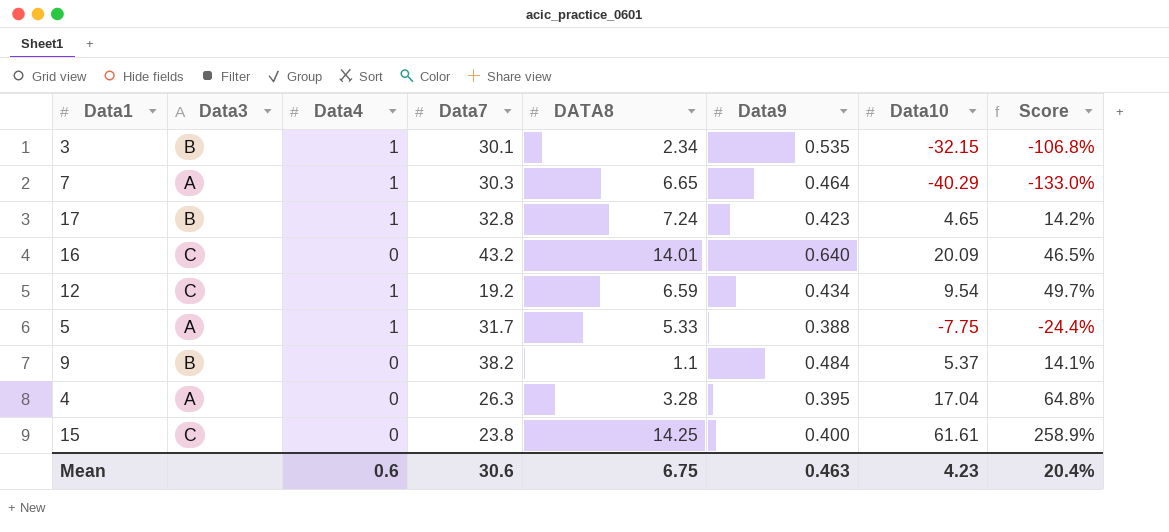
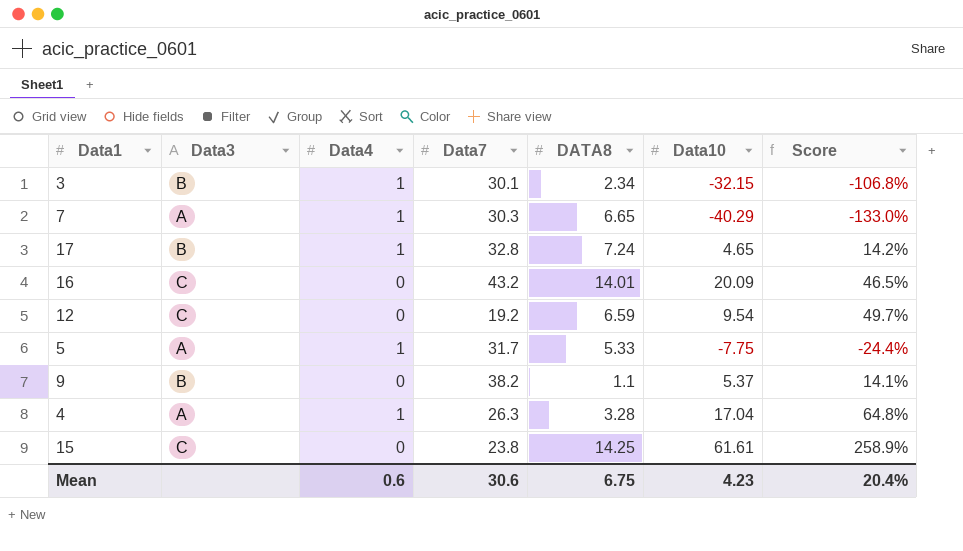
column Data9 | position: 6 -> none
12 | Data4: 1 -> 0
4 | Data4: 0 -> 1

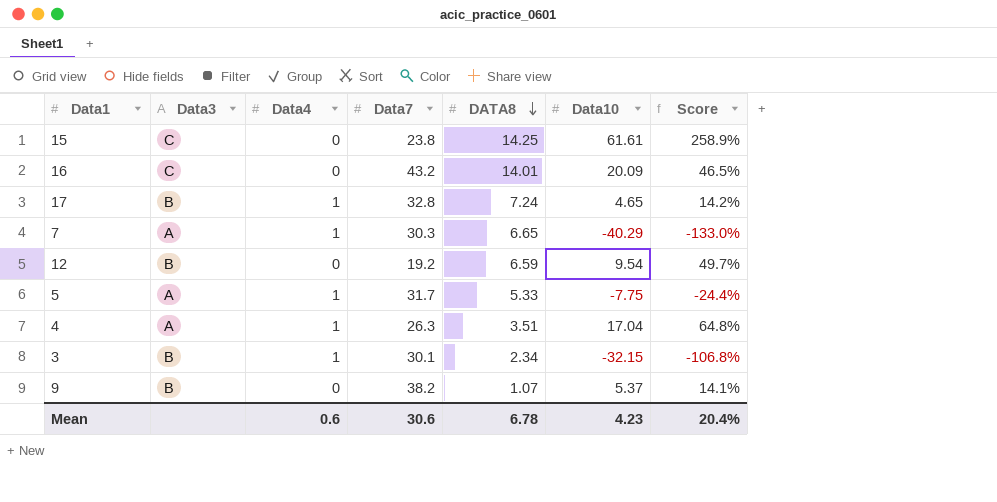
row order: none -> DATA8 descending
12 | Data3: C -> B
4 | DATA8: 3.28 -> 3.51
9 | DATA8: 1.1 -> 1.07
Mean | DATA8: 6.75 -> 6.78

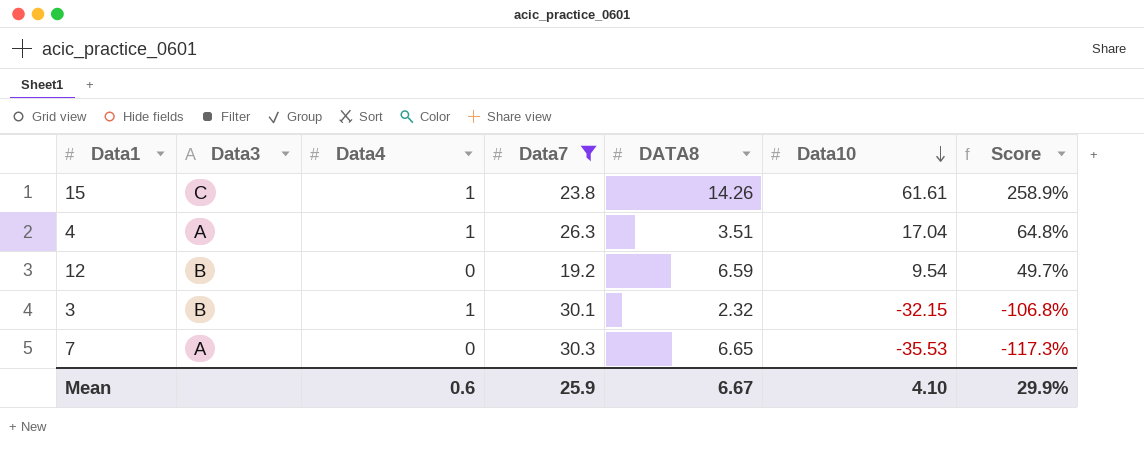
filter: none -> Data7 <= 30.3
row order: DATA8 descending -> Data10 descending
15 | Data4: 0 -> 1
15 | DATA8: 14.25 -> 14.26
3 | DATA8: 2.34 -> 2.32
7 | Data4: 1 -> 0
7 | Data10: -40.29 -> -35.53
7 | Score: -133.0% -> -117.3%
Mean | Data7: 30.6 -> 25.9
Mean | DATA8: 6.78 -> 6.67
Mean | Data10: 4.23 -> 4.10
Mean | Score: 20.4% -> 29.9%

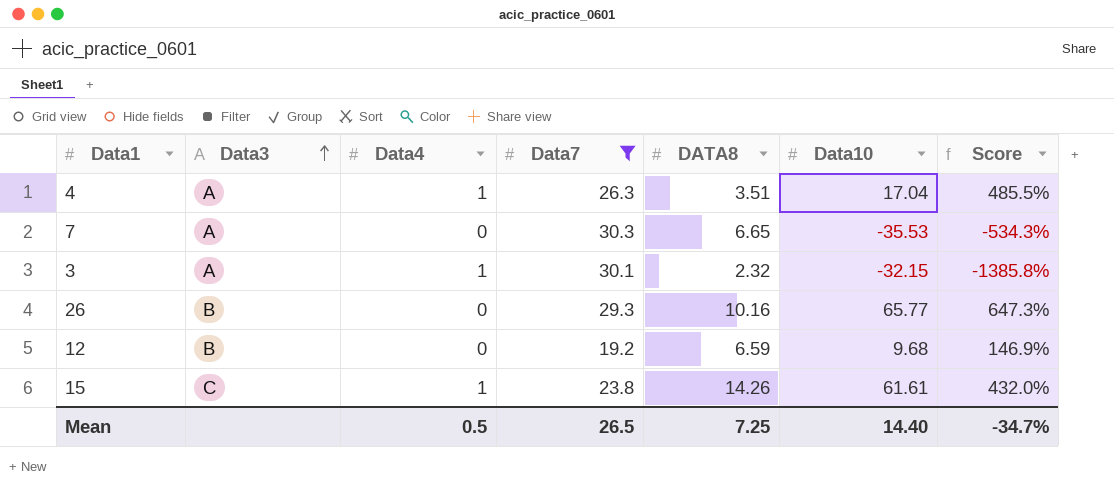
row order: Data10 descending -> Data3 ascending
column Score | formula: [Data10] / [Data7] -> [Data10] / [DATA8]
3 | Data3: B -> A
row 26: none -> B | 0 | 29.3 | 10.16 | 65.77 | 647.3%
12 | Data10: 9.54 -> 9.68
Mean | Data4: 0.6 -> 0.5
Mean | Data7: 25.9 -> 26.5
Mean | DATA8: 6.67 -> 7.25
Mean | Data10: 4.10 -> 14.40
Mean | Score: 29.9% -> -34.7%

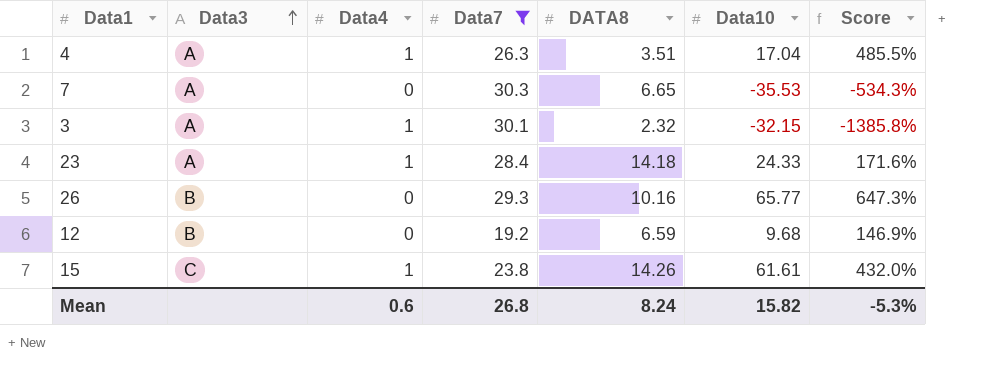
row 23: none -> A | 1 | 28.4 | 14.18 | 24.33 | 171.6%
Mean | Data4: 0.5 -> 0.6
Mean | Data7: 26.5 -> 26.8
Mean | DATA8: 7.25 -> 8.24
Mean | Data10: 14.40 -> 15.82
Mean | Score: -34.7% -> -5.3%

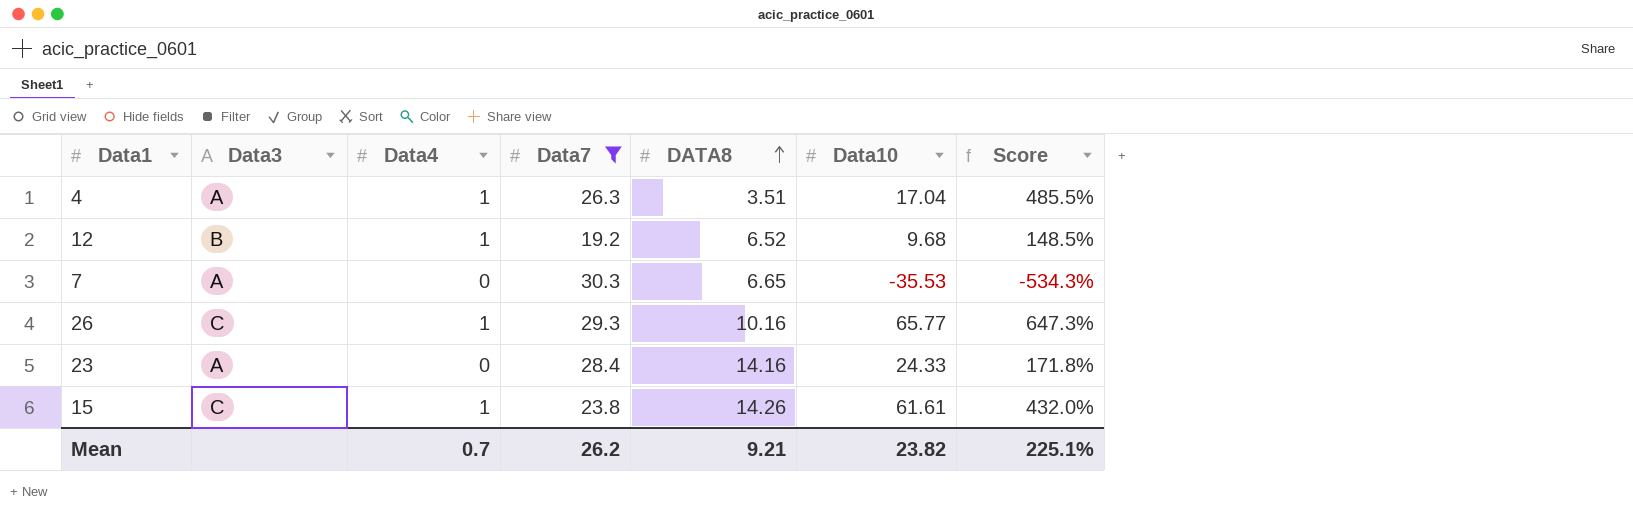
row order: Data3 ascending -> DATA8 ascending
row 3: A | 1 | 30.1 | 2.32 | -32.15 | -1385.8% -> none
12 | Data4: 0 -> 1
12 | DATA8: 6.59 -> 6.52
12 | Score: 146.9% -> 148.5%
26 | Data3: B -> C
26 | Data4: 0 -> 1
23 | Data4: 1 -> 0
23 | DATA8: 14.18 -> 14.16
23 | Score: 171.6% -> 171.8%
Mean | Data4: 0.6 -> 0.7
Mean | Data7: 26.8 -> 26.2
Mean | DATA8: 8.24 -> 9.21
Mean | Data10: 15.82 -> 23.82
Mean | Score: -5.3% -> 225.1%

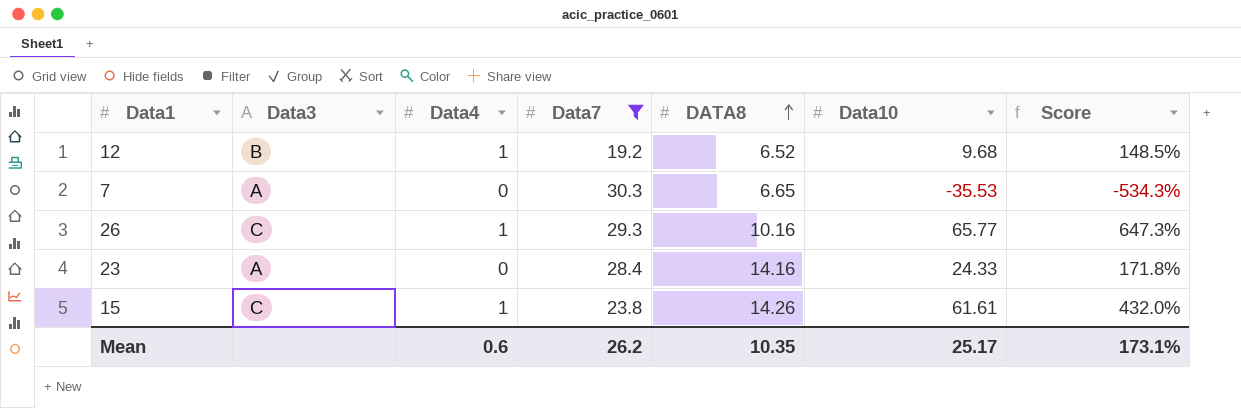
row 4: A | 1 | 26.3 | 3.51 | 17.04 | 485.5% -> none
Mean | Data4: 0.7 -> 0.6
Mean | DATA8: 9.21 -> 10.35
Mean | Data10: 23.82 -> 25.17
Mean | Score: 225.1% -> 173.1%

